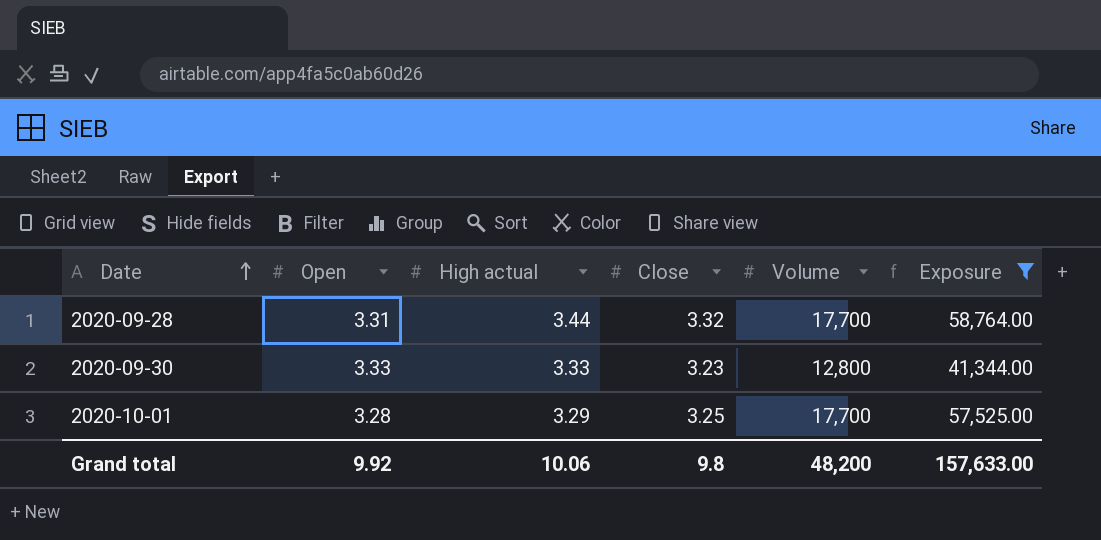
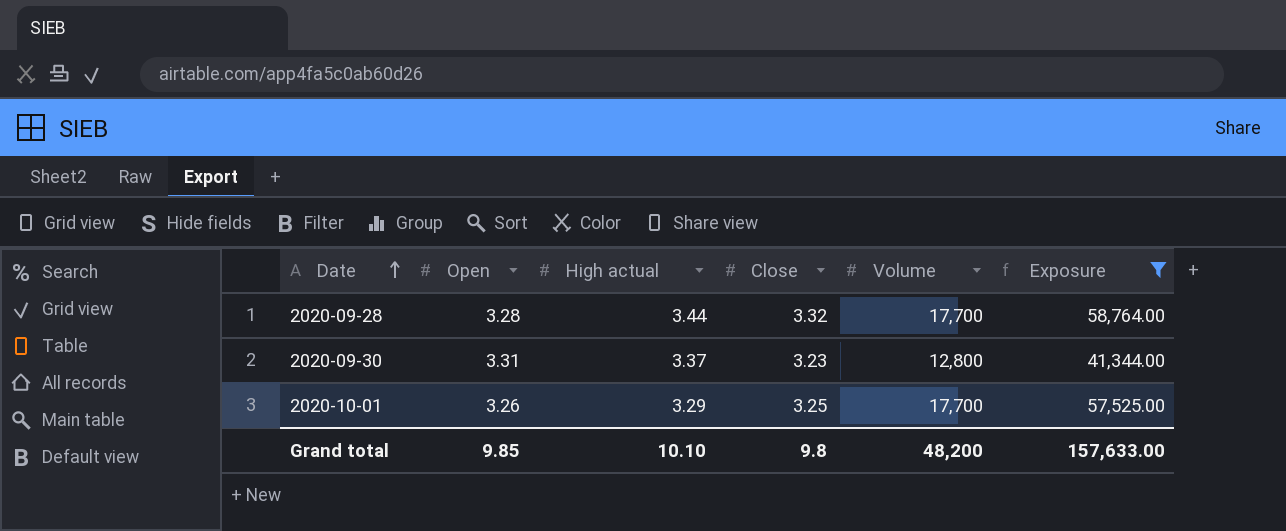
2020-09-28 | Open: 3.31 -> 3.28
2020-09-30 | Open: 3.33 -> 3.31
2020-09-30 | High actual: 3.33 -> 3.37
2020-10-01 | Open: 3.28 -> 3.26
Grand total | Open: 9.92 -> 9.85
Grand total | High actual: 10.06 -> 10.10

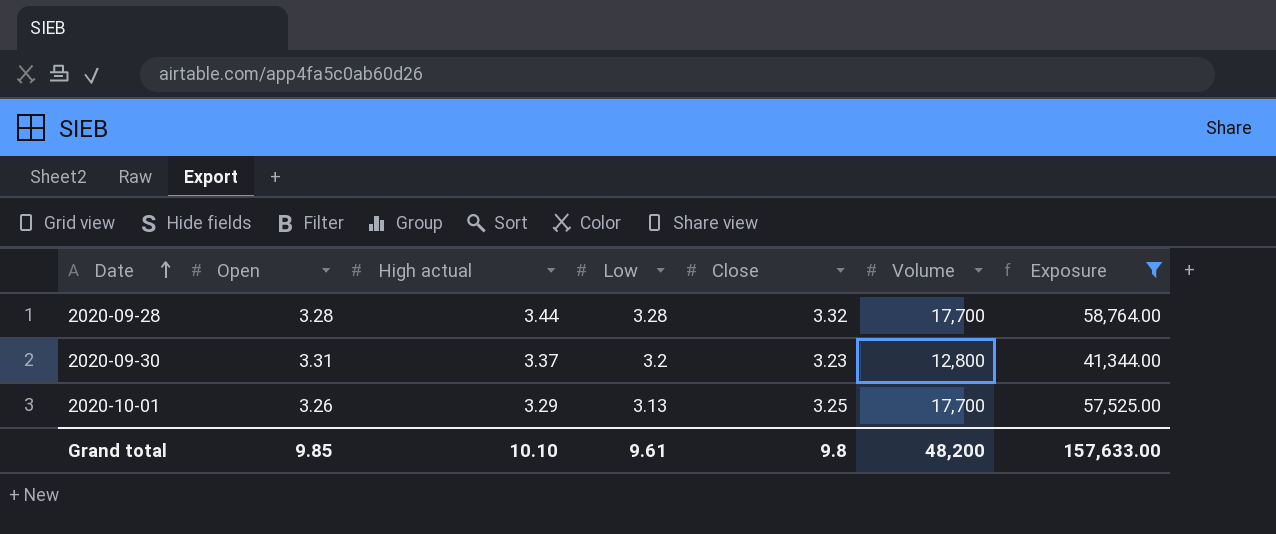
column Low | position: none -> 4

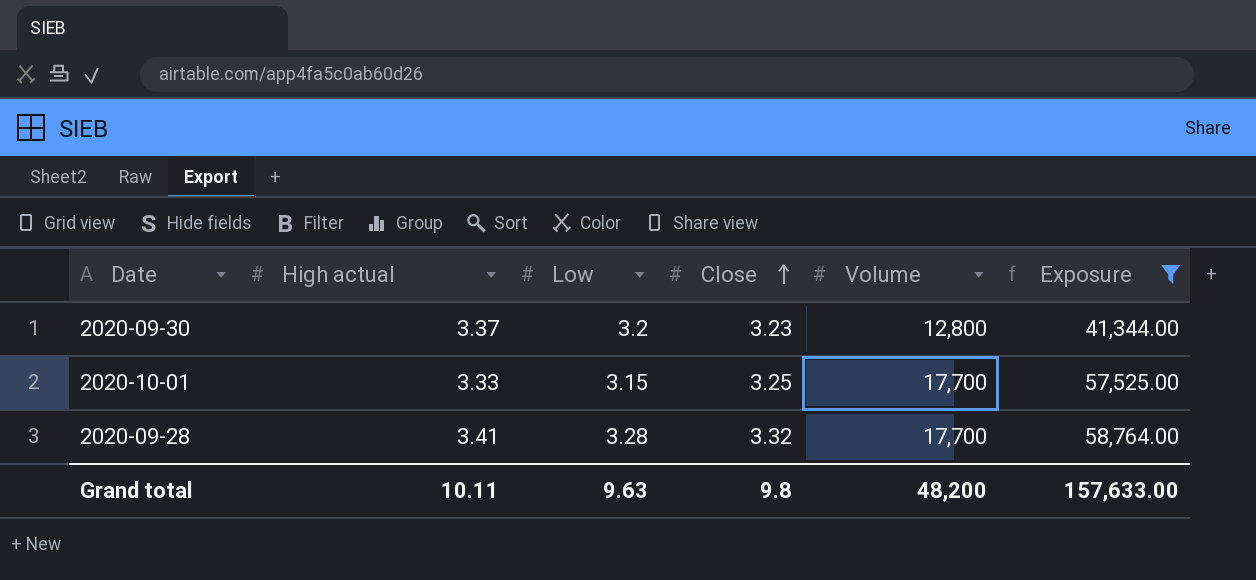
row order: Date ascending -> Close ascending
column Open | position: 2 -> none
2020-10-01 | High actual: 3.29 -> 3.33
2020-10-01 | Low: 3.13 -> 3.15
2020-09-28 | High actual: 3.44 -> 3.41
Grand total | High actual: 10.10 -> 10.11
Grand total | Low: 9.61 -> 9.63

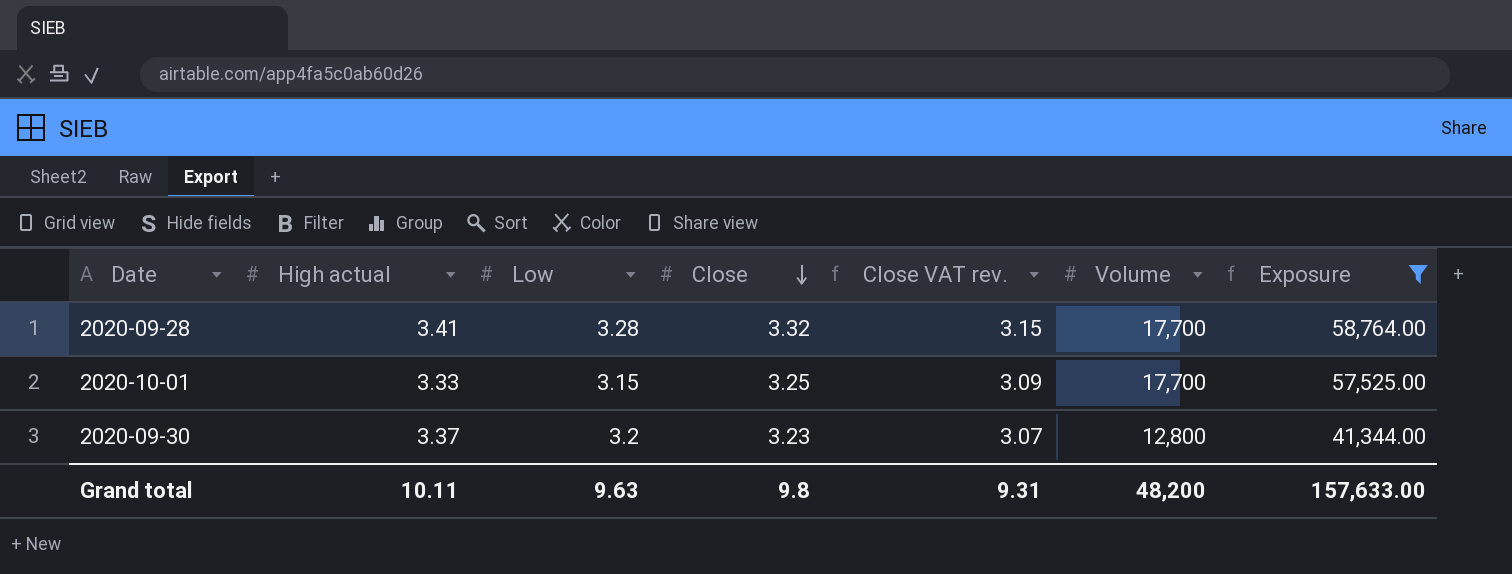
row order: Close ascending -> Close descending
column Close VAT rev. | formula: none -> [Close] * 0.95

